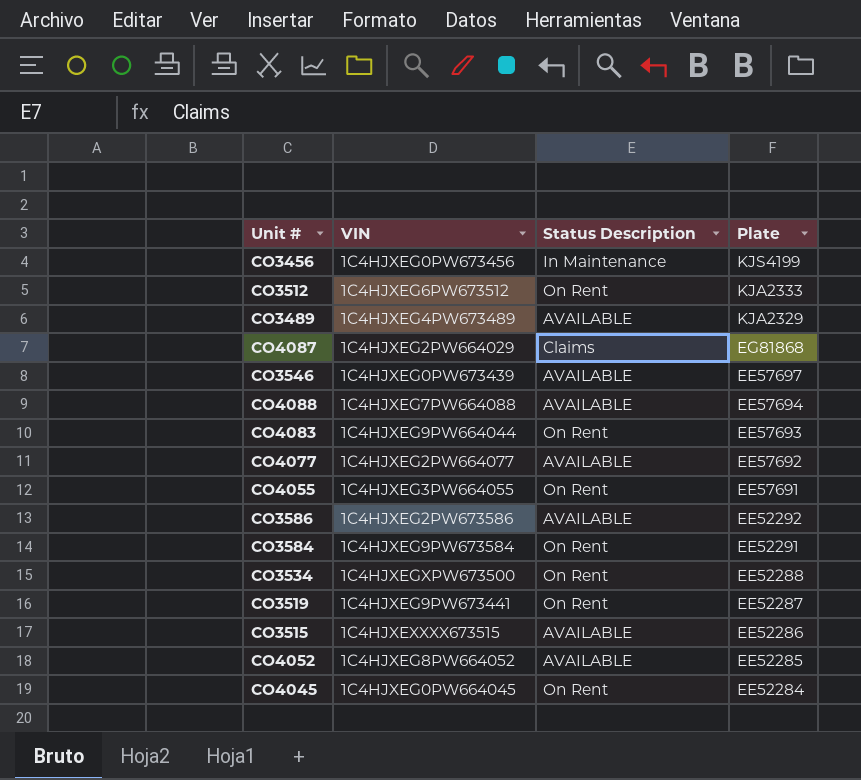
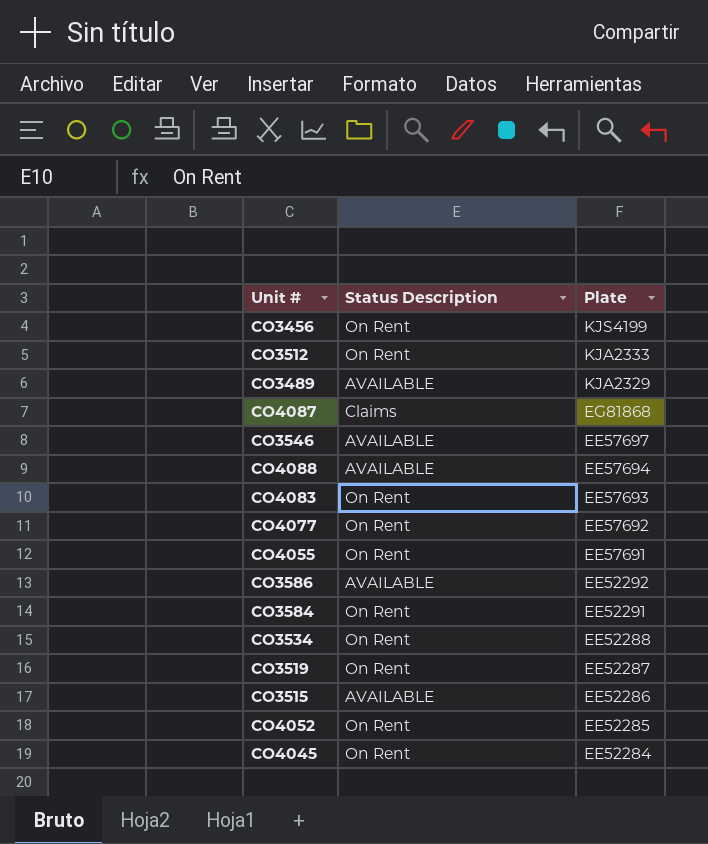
column VIN | position: 2 -> none
CO3456 | Status Description: In Maintenance -> On Rent
CO4077 | Status Description: AVAILABLE -> On Rent
CO4052 | Status Description: AVAILABLE -> On Rent

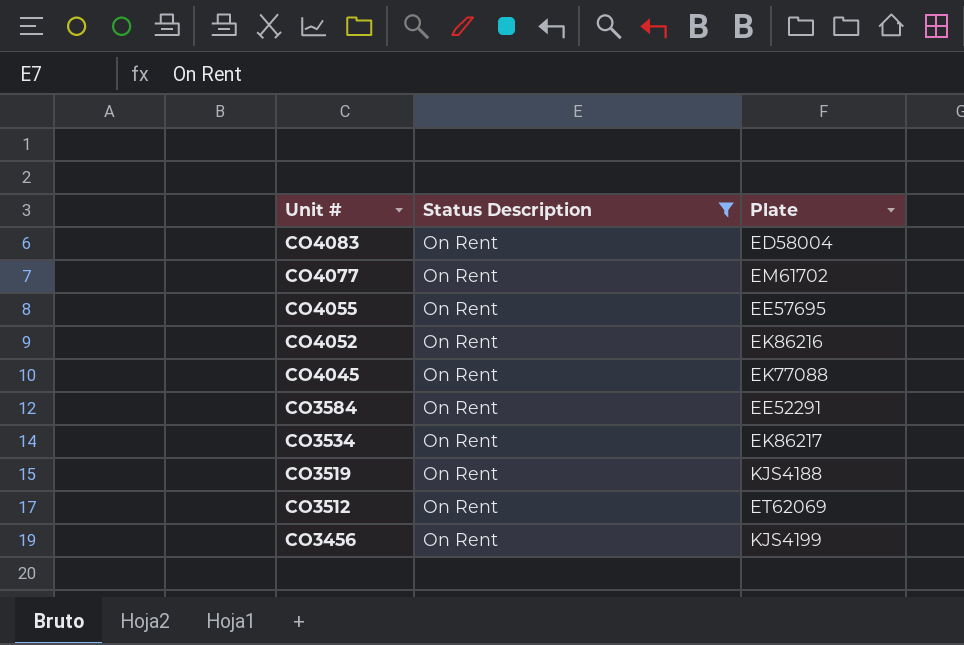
filter: none -> Status Description = On Rent
row order: Plate descending -> Unit # descending
CO4083 | Plate: EE57693 -> ED58004
CO4077 | Plate: EE57692 -> EM61702
CO4055 | Plate: EE57691 -> EE57695
CO4052 | Plate: EE52285 -> EK86216
CO4045 | Plate: EE52284 -> EK77088
CO3534 | Plate: EE52288 -> EK86217
CO3519 | Plate: EE52287 -> KJS4188
CO3512 | Plate: KJA2333 -> ET62069

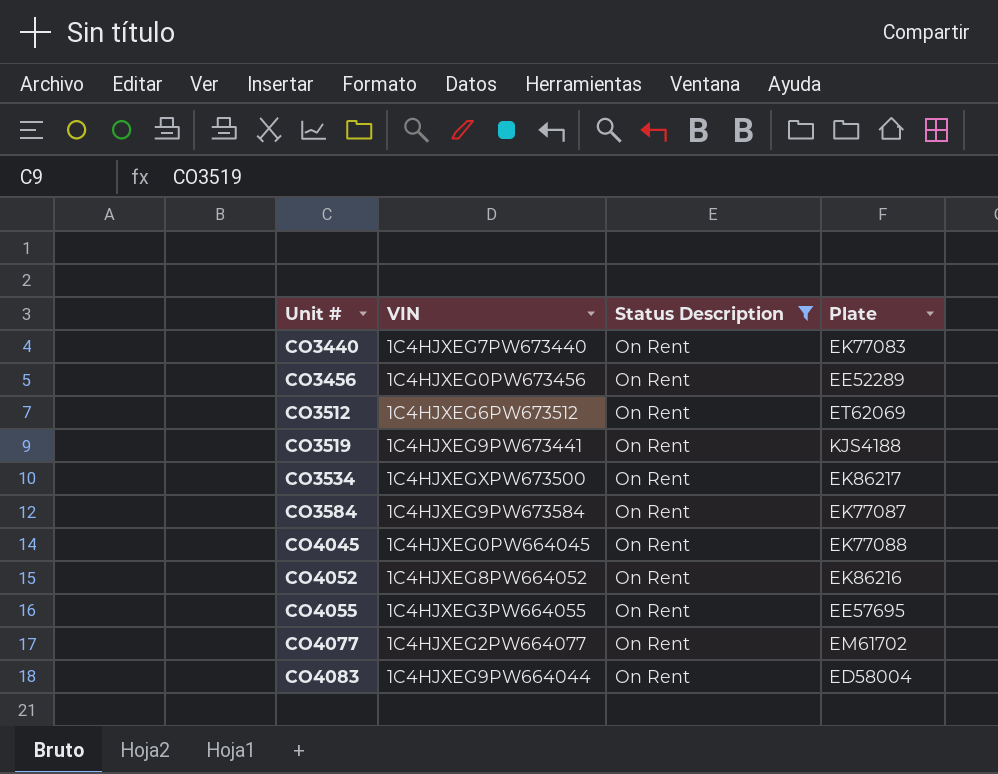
row order: Unit # descending -> Unit # ascending
column VIN | position: none -> 2
row CO3440: none -> 1C4HJXEG7PW673440 | On Rent | EK77083
CO3456 | Plate: KJS4199 -> EE52289
CO3584 | Plate: EE52291 -> EK77087

